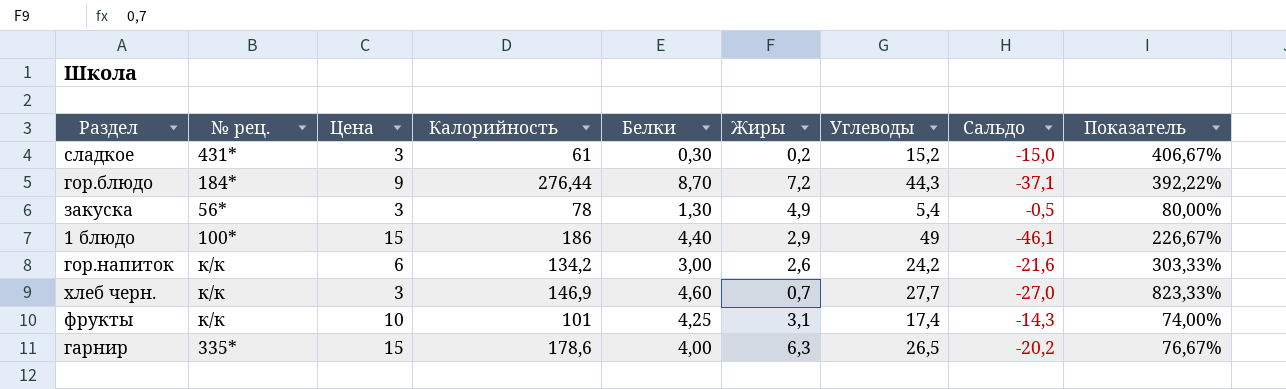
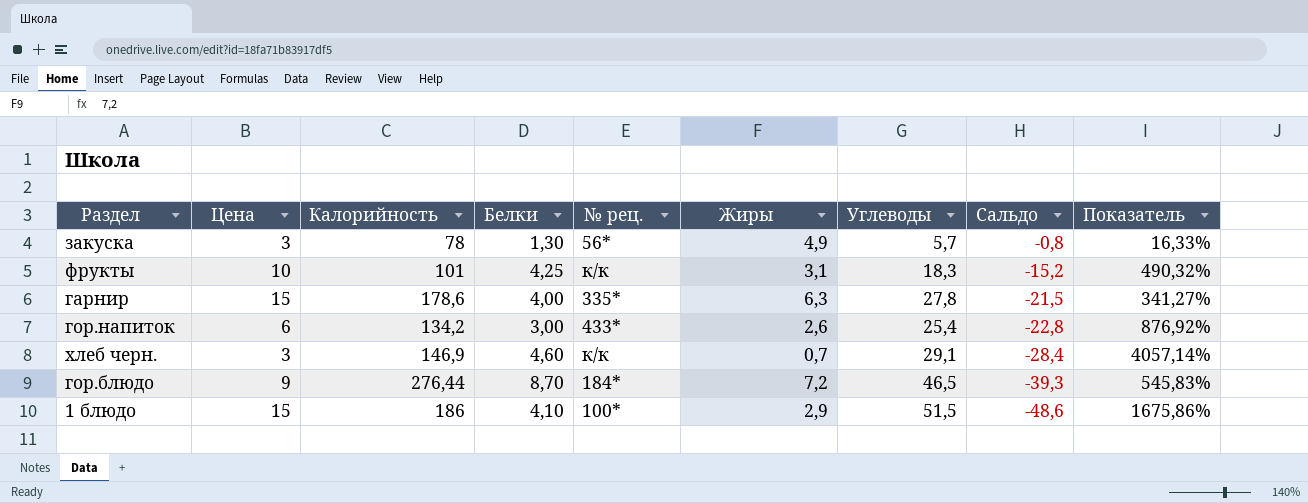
row order: none -> Сальдо descending
column № рец. | position: 2 -> 5
column Показатель | formula: ([Углеводы] - [Цена]) / [Цена] -> ([Углеводы] - [Жиры]) / [Жиры]
row сладкое: 431* | 3 | 61 | 0,30 | 0,2 | 15,2 | -15,0 | 406,67% -> none
закуска | Углеводы: 5,4 -> 5,7
закуска | Сальдо: -0,5 -> -0,8
фрукты | Углеводы: 17,4 -> 18,3
фрукты | Сальдо: -14,3 -> -15,2
гарнир | Углеводы: 26,5 -> 27,8
гарнир | Сальдо: -20,2 -> -21,5
гор.напиток | № рец.: к/к -> 433*
гор.напиток | Углеводы: 24,2 -> 25,4
гор.напиток | Сальдо: -21,6 -> -22,8
хлеб черн. | Углеводы: 27,7 -> 29,1
хлеб черн. | Сальдо: -27,0 -> -28,4
гор.блюдо | Углеводы: 44,3 -> 46,5
гор.блюдо | Сальдо: -37,1 -> -39,3
1 блюдо | Белки: 4,40 -> 4,10
1 блюдо | Углеводы: 49 -> 51,5
1 блюдо | Сальдо: -46,1 -> -48,6

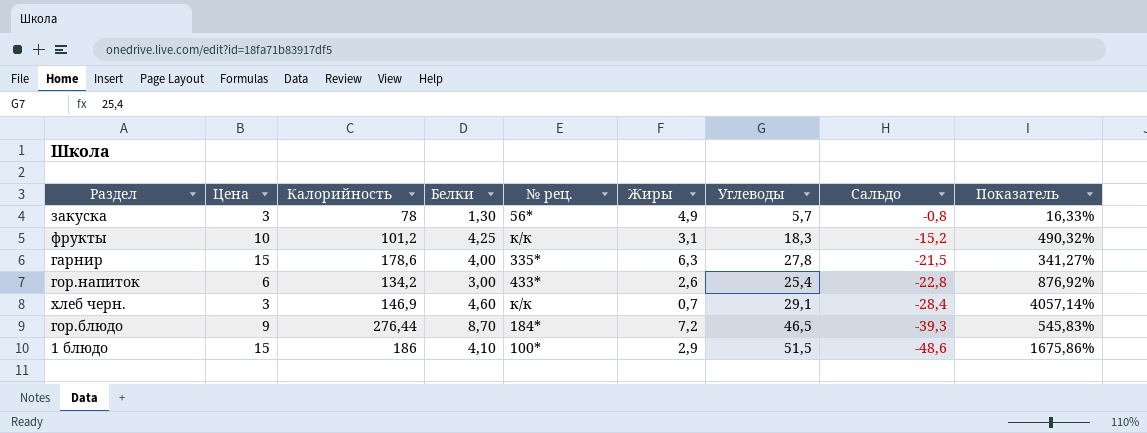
фрукты | Калорийность: 101 -> 101,2

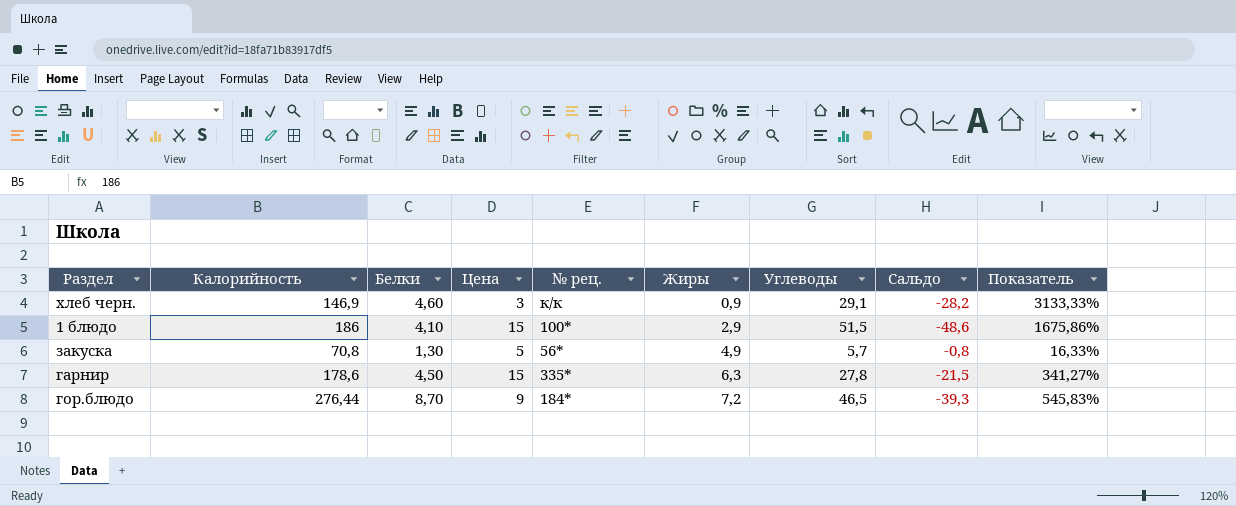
row order: Сальдо descending -> Жиры ascending
column Цена | position: 2 -> 4
row фрукты: 10 | 101,2 | 4,25 | к/к | 3,1 | 18,3 | -15,2 | 490,32% -> none
row гор.напиток: 6 | 134,2 | 3,00 | 433* | 2,6 | 25,4 | -22,8 | 876,92% -> none
хлеб черн. | Жиры: 0,7 -> 0,9
хлеб черн. | Сальдо: -28,4 -> -28,2
хлеб черн. | Показатель: 4057,14% -> 3133,33%
закуска | Калорийность: 78 -> 70,8
закуска | Цена: 3 -> 5
гарнир | Белки: 4,00 -> 4,50

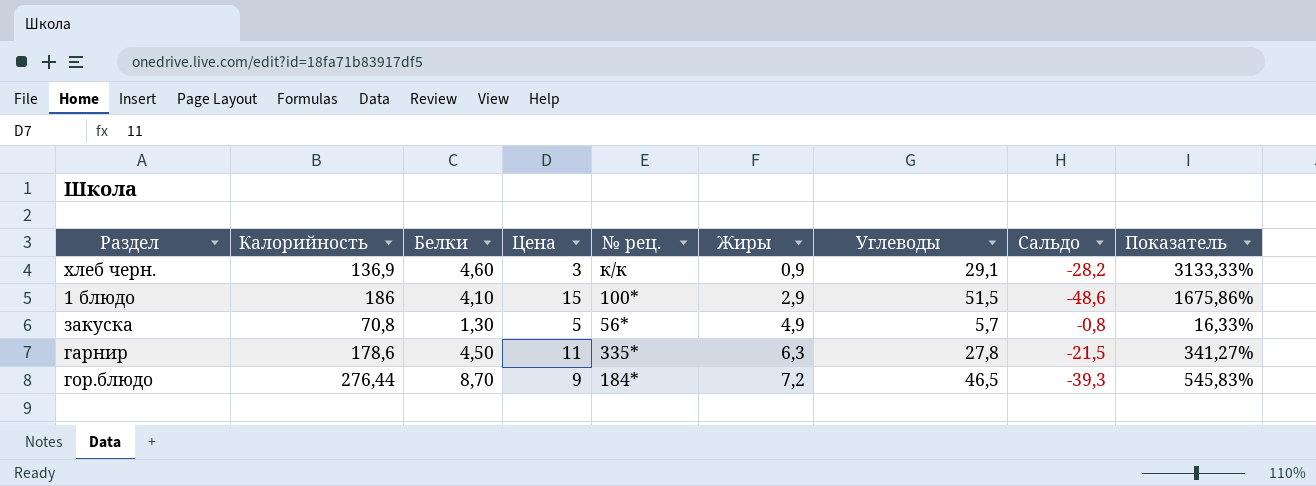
хлеб черн. | Калорийность: 146,9 -> 136,9
гарнир | Цена: 15 -> 11

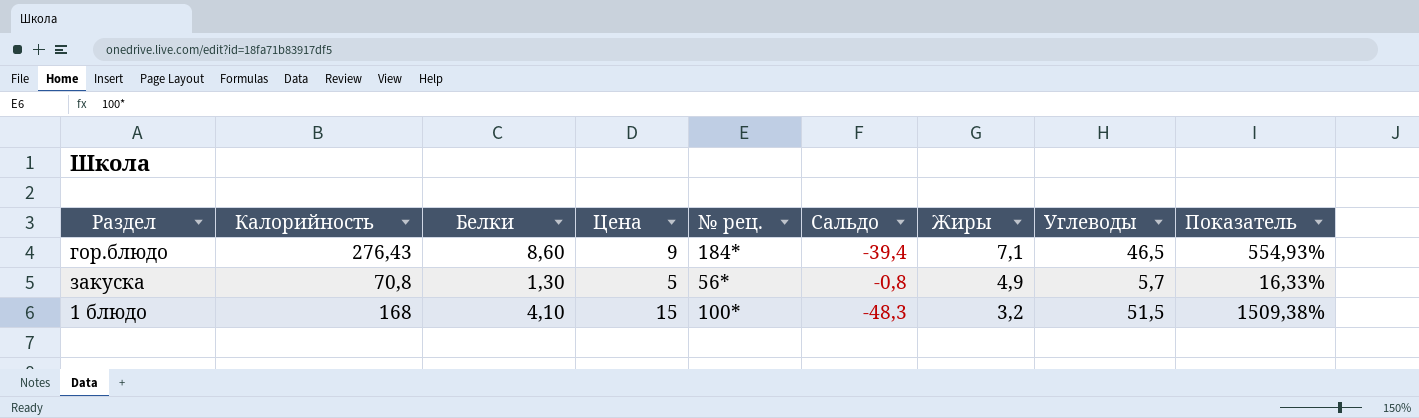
row order: Жиры ascending -> Жиры descending
column Сальдо | position: 8 -> 6
row хлеб черн.: 136,9 | 4,60 | 3 | к/к | 0,9 | 29,1 | -28,2 | 3133,33% -> none
row гарнир: 178,6 | 4,50 | 11 | 335* | 6,3 | 27,8 | -21,5 | 341,27% -> none
гор.блюдо | Калорийность: 276,44 -> 276,43
гор.блюдо | Белки: 8,70 -> 8,60
гор.блюдо | Сальдо: -39,3 -> -39,4
гор.блюдо | Жиры: 7,2 -> 7,1
гор.блюдо | Показатель: 545,83% -> 554,93%
1 блюдо | Калорийность: 186 -> 168
1 блюдо | Сальдо: -48,6 -> -48,3
1 блюдо | Жиры: 2,9 -> 3,2
1 блюдо | Показатель: 1675,86% -> 1509,38%

